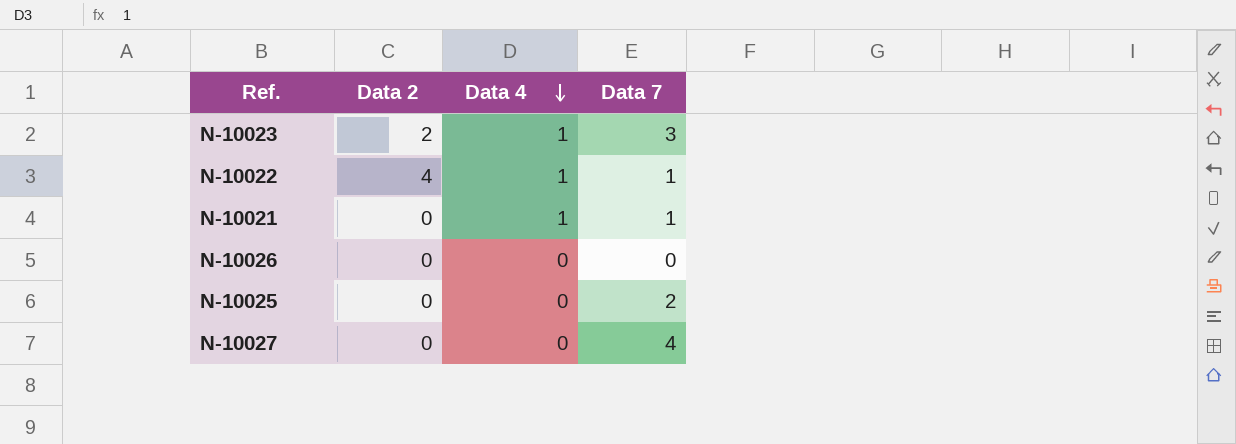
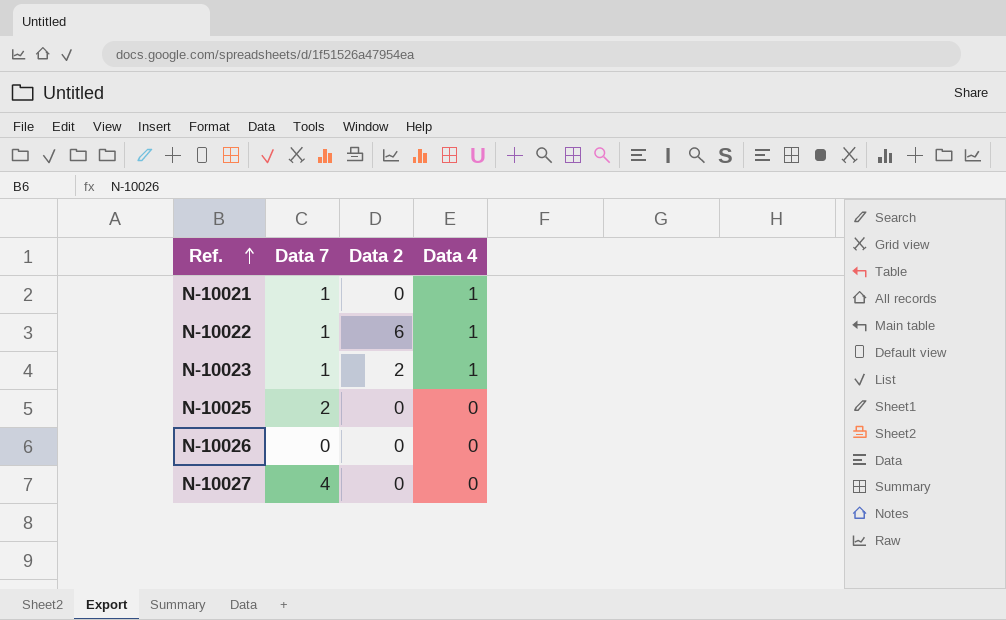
row order: Data 4 descending -> Ref. ascending
column Data 7 | position: 4 -> 2
N-10022 | Data 2: 4 -> 6
N-10023 | Data 7: 3 -> 1

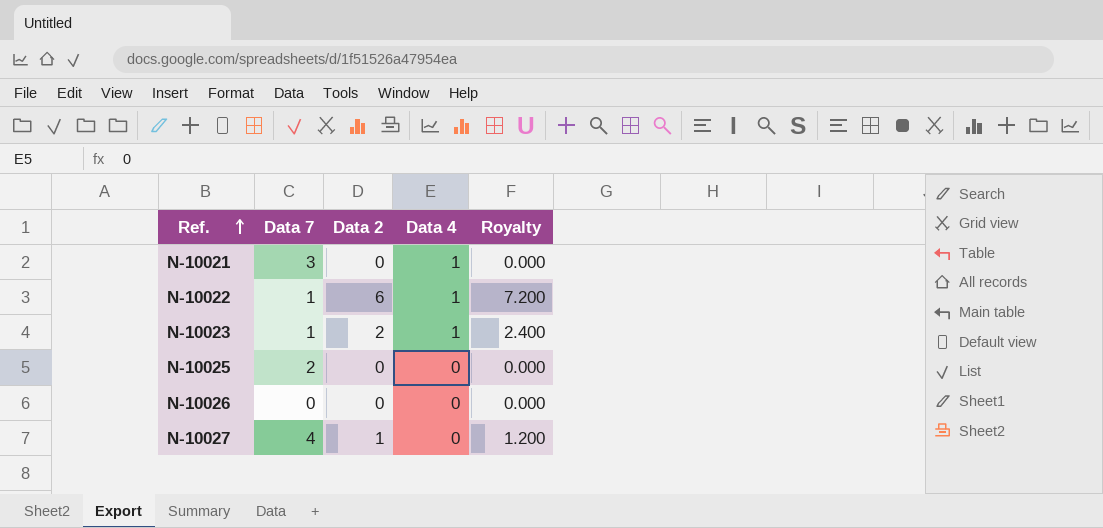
column Royalty | formula: none -> [Data 2] * 1.2
N-10021 | Data 7: 1 -> 3
N-10027 | Data 2: 0 -> 1

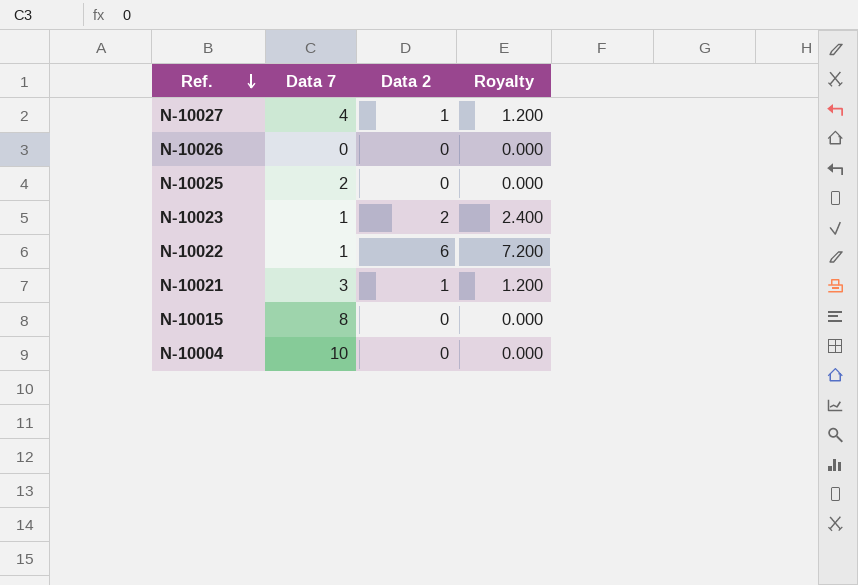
row order: Ref. ascending -> Ref. descending
column Data 4 | position: 4 -> none
N-10021 | Data 2: 0 -> 1
N-10021 | Royalty: 0.000 -> 1.200
row N-10015: none -> 8 | 0 | 0.000
row N-10004: none -> 10 | 0 | 0.000

